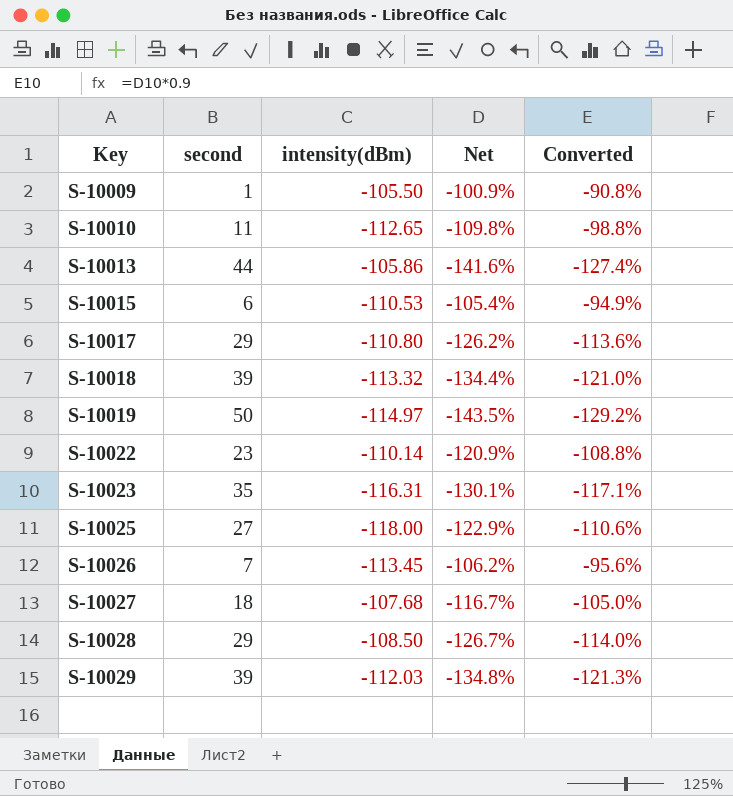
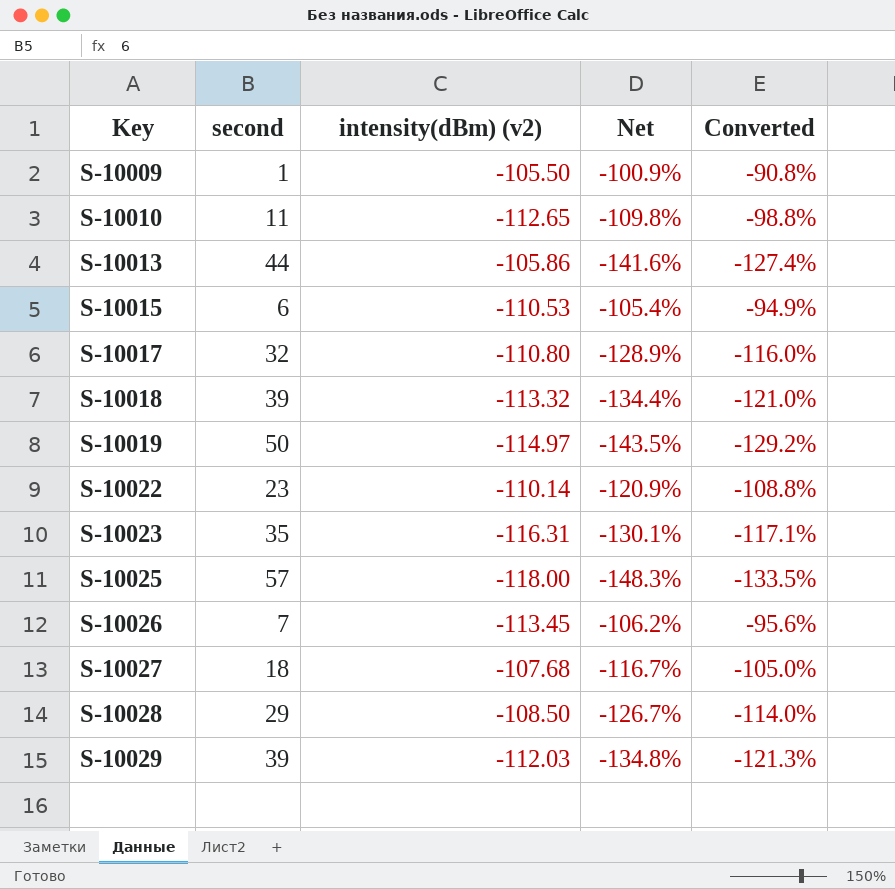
column name: intensity(dBm) -> intensity(dBm) (v2)
S-10017 | second: 29 -> 32
S-10017 | Net: -126.2% -> -128.9%
S-10017 | Converted: -113.6% -> -116.0%
S-10025 | second: 27 -> 57
S-10025 | Net: -122.9% -> -148.3%
S-10025 | Converted: -110.6% -> -133.5%

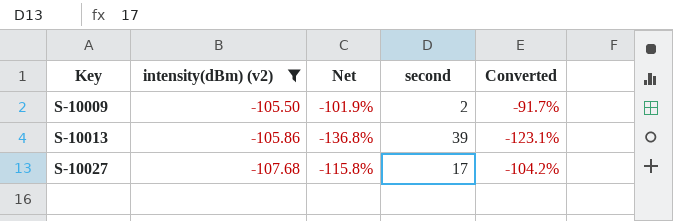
filter: none -> intensity(dBm) (v2) >= -107.68
column second | position: 2 -> 4
S-10009 | Net: -100.9% -> -101.9%
S-10009 | second: 1 -> 2
S-10009 | Converted: -90.8% -> -91.7%
S-10013 | Net: -141.6% -> -136.8%
S-10013 | second: 44 -> 39
S-10013 | Converted: -127.4% -> -123.1%
S-10027 | Net: -116.7% -> -115.8%
S-10027 | second: 18 -> 17
S-10027 | Converted: -105.0% -> -104.2%

